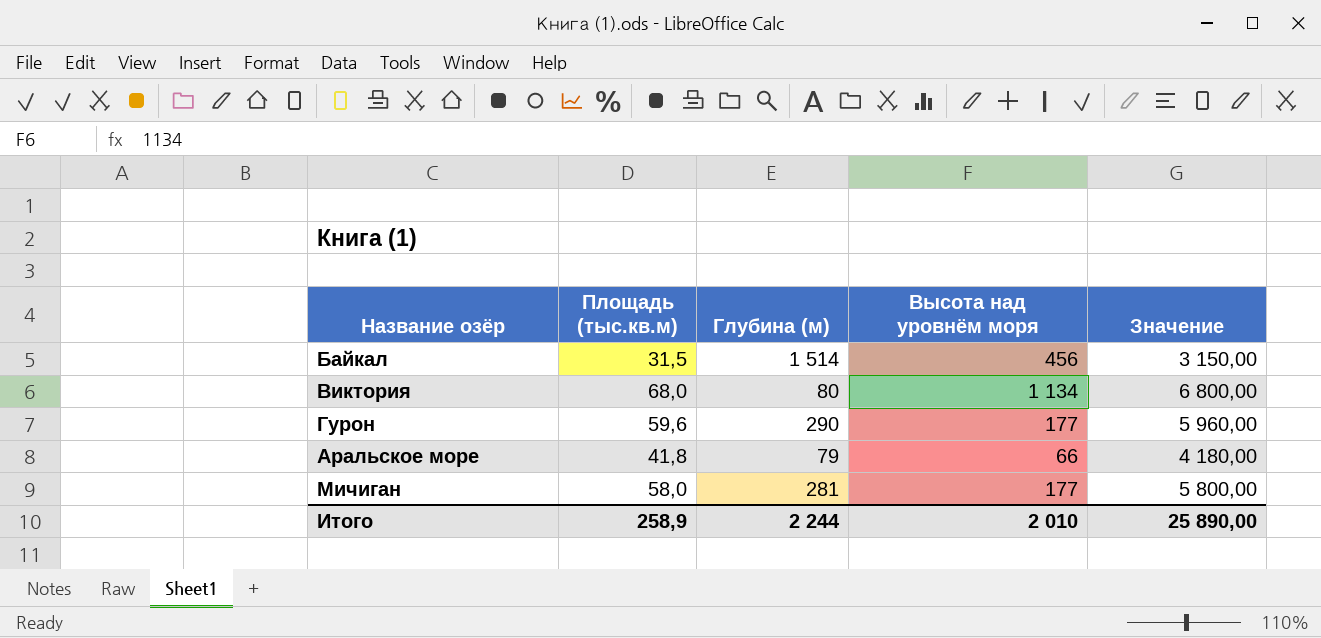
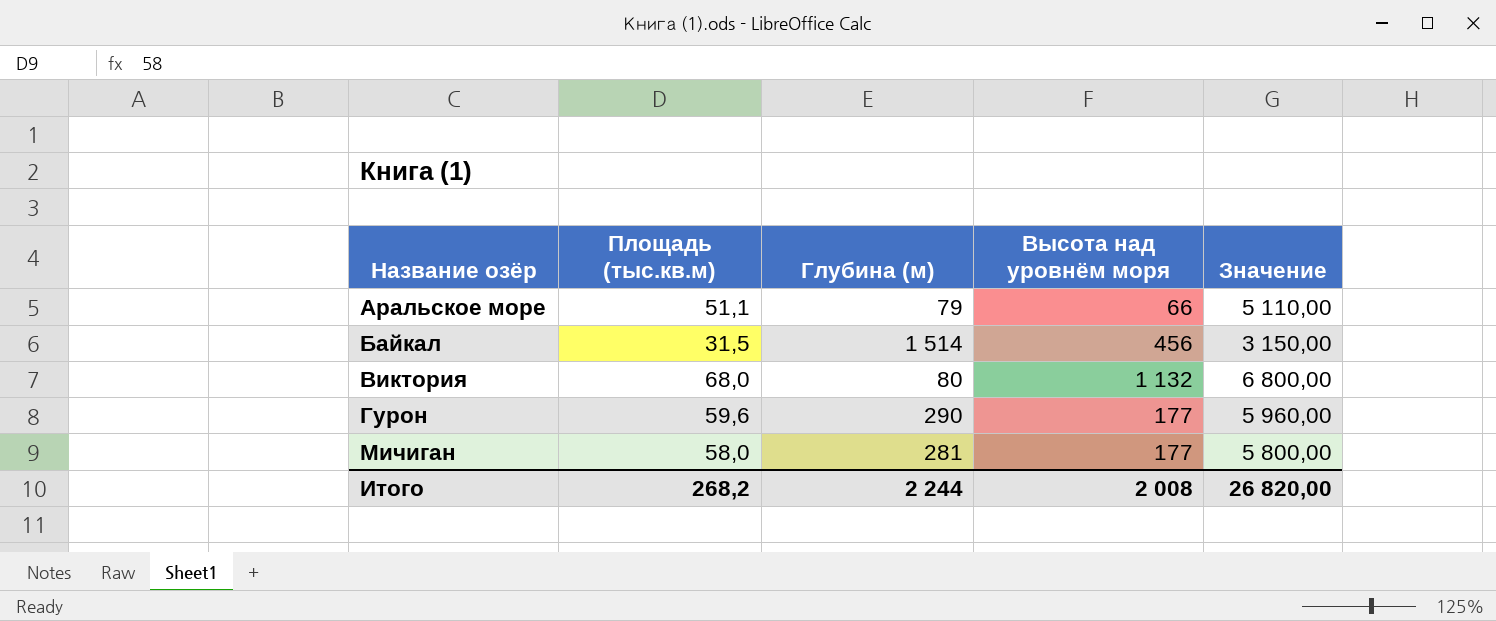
row order: none -> Название озёр ascending
Аральское море | Площадь (тыс.кв.м): 41,8 -> 51,1
Аральское море | Значение: 4 180,00 -> 5 110,00
Виктория | Высота над уровнём моря: 1 134 -> 1 132
Итого | Площадь (тыс.кв.м): 258,9 -> 268,2
Итого | Высота над уровнём моря: 2 010 -> 2 008
Итого | Значение: 25 890,00 -> 26 820,00

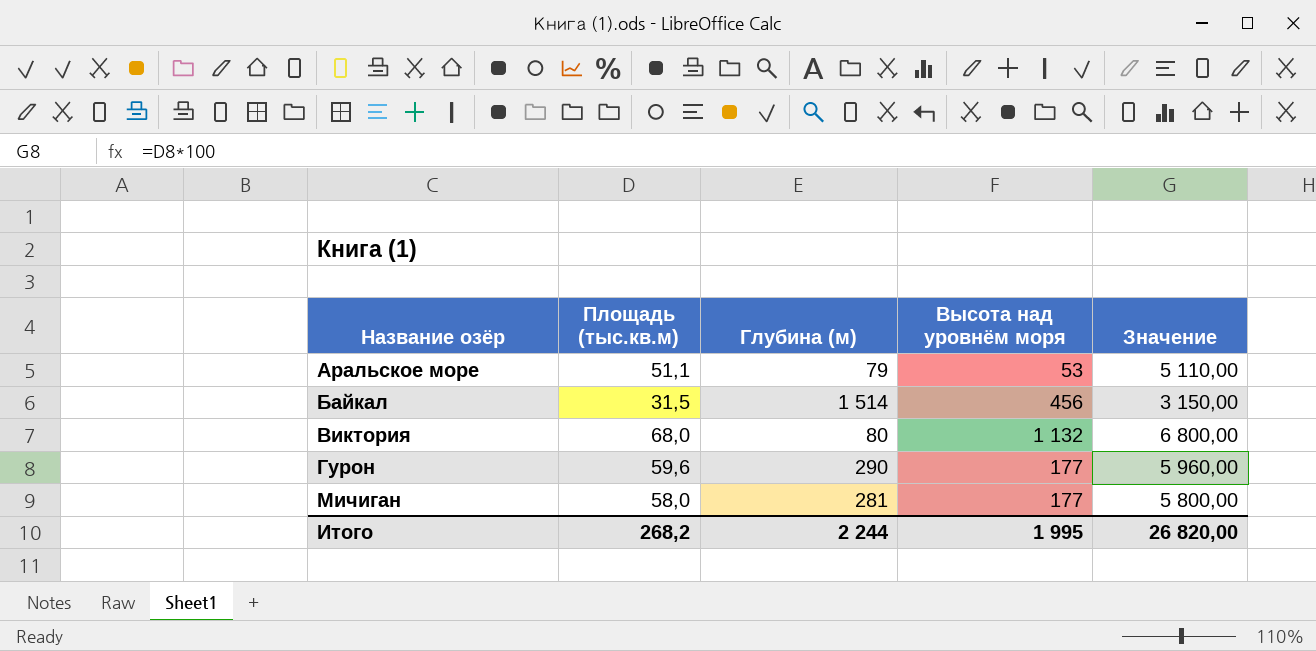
Аральское море | Высота над уровнём моря: 66 -> 53
Итого | Высота над уровнём моря: 2 008 -> 1 995

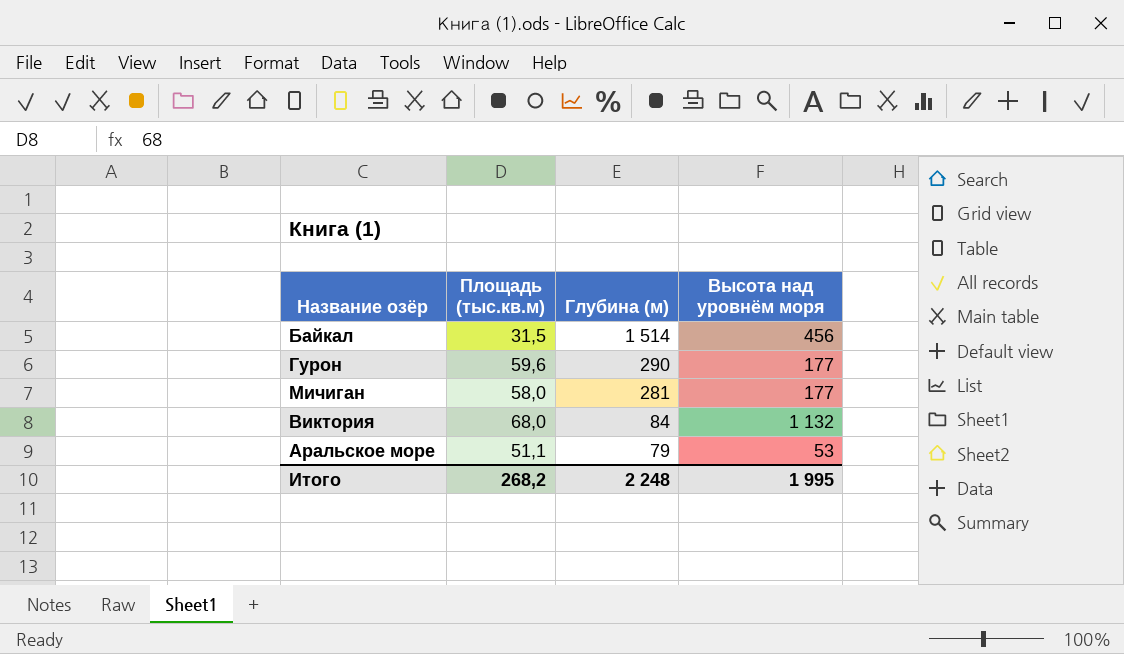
row order: Название озёр ascending -> Глубина (м) descending
column Значение | formula: [Площадь (тыс.кв.м)] * 100 -> none
Виктория | Глубина (м): 80 -> 84
Итого | Глубина (м): 2 244 -> 2 248

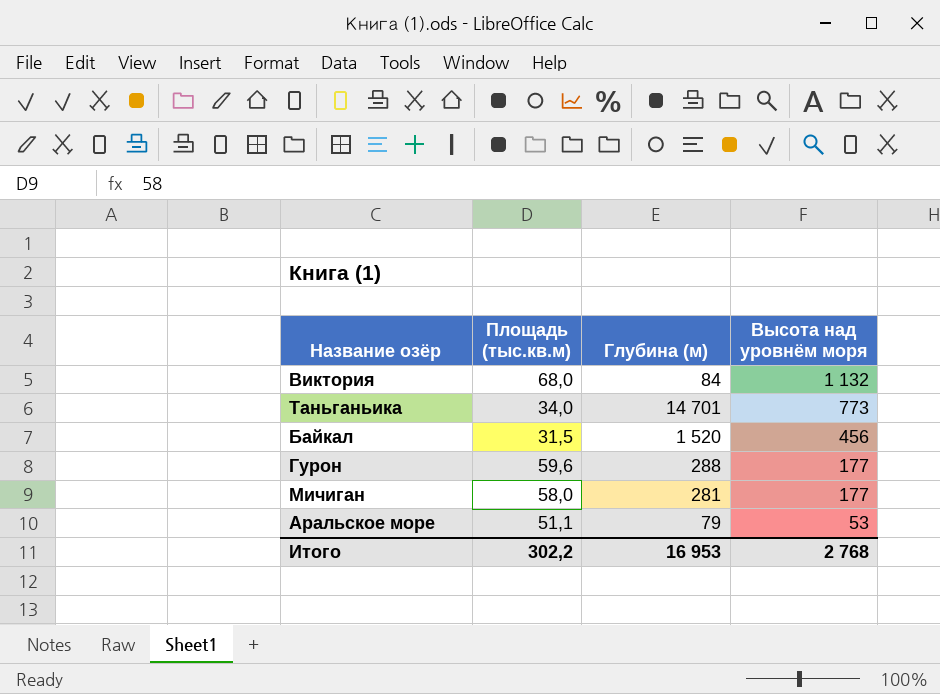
row order: Глубина (м) descending -> Высота над уровнём моря descending
row Таньганьика: none -> 34,0 | 14 701 | 773
Байкал | Глубина (м): 1 514 -> 1 520
Гурон | Глубина (м): 290 -> 288
Итого | Площадь (тыс.кв.м): 268,2 -> 302,2
Итого | Глубина (м): 2 248 -> 16 953
Итого | Высота над уровнём моря: 1 995 -> 2 768

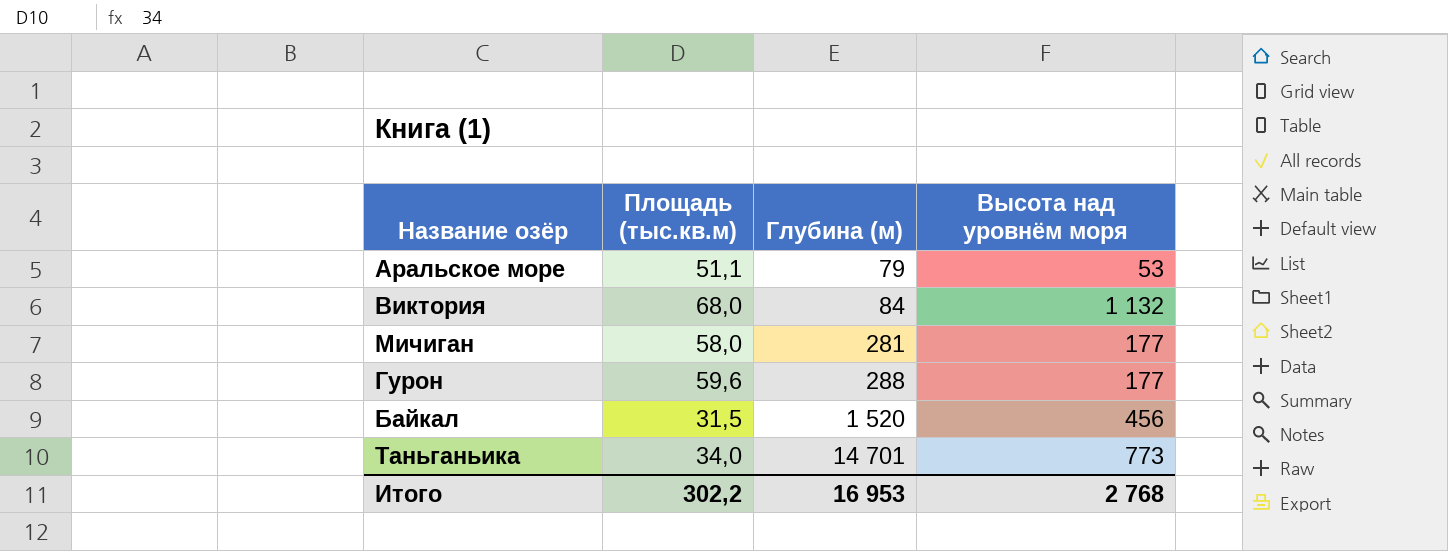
row order: Высота над уровнём моря descending -> Глубина (м) ascending

